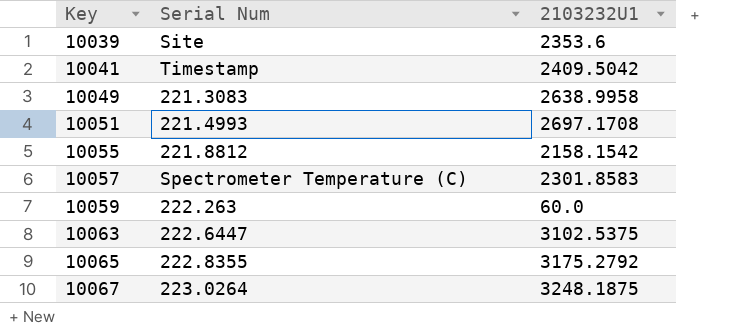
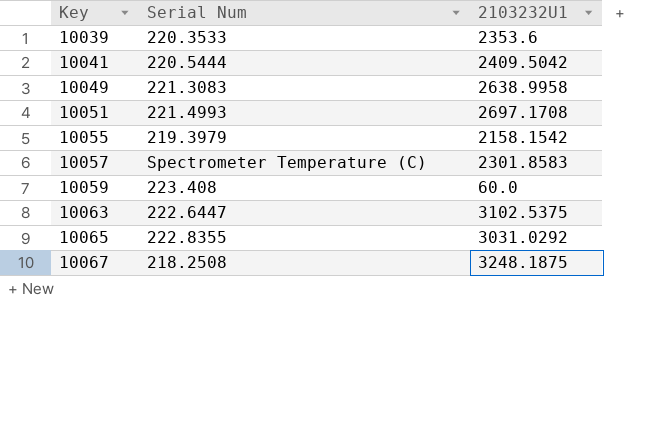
10039 | Serial Num: Site -> 220.3533
10041 | Serial Num: Timestamp -> 220.5444
10055 | Serial Num: 221.8812 -> 219.3979
10059 | Serial Num: 222.263 -> 223.408
10065 | 2103232U1: 3175.2792 -> 3031.0292
10067 | Serial Num: 223.0264 -> 218.2508

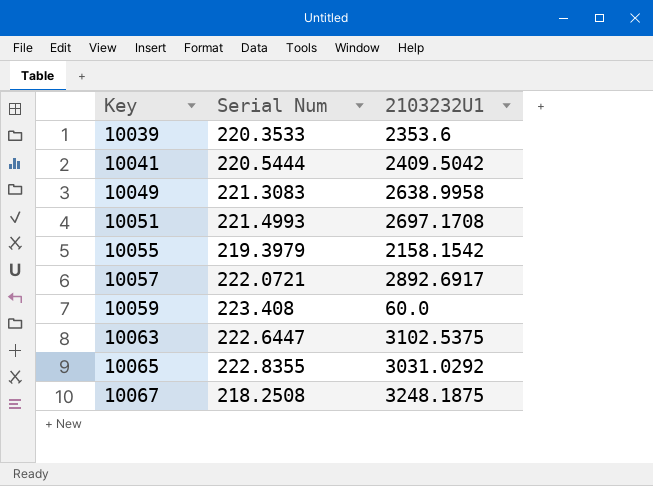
10057 | Serial Num: Spectrometer Temperature (C) -> 222.0721
10057 | 2103232U1: 2301.8583 -> 2892.6917

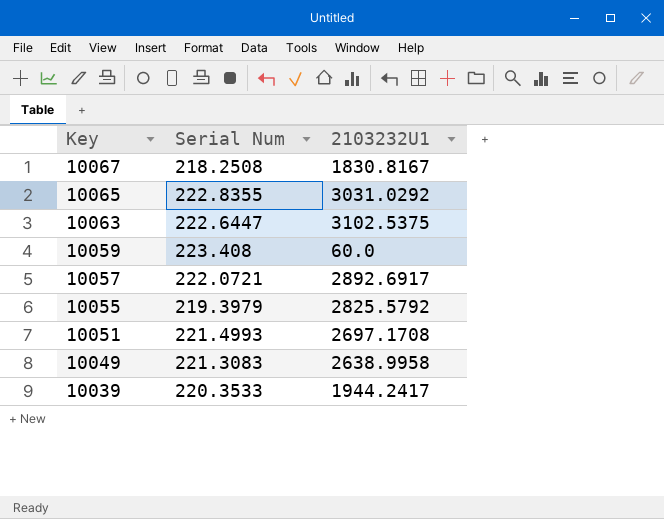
row order: Key ascending -> Key descending
row 10041: 220.5444 | 2409.5042 -> none
10067 | 2103232U1: 3248.1875 -> 1830.8167
10055 | 2103232U1: 2158.1542 -> 2825.5792
10039 | 2103232U1: 2353.6 -> 1944.2417

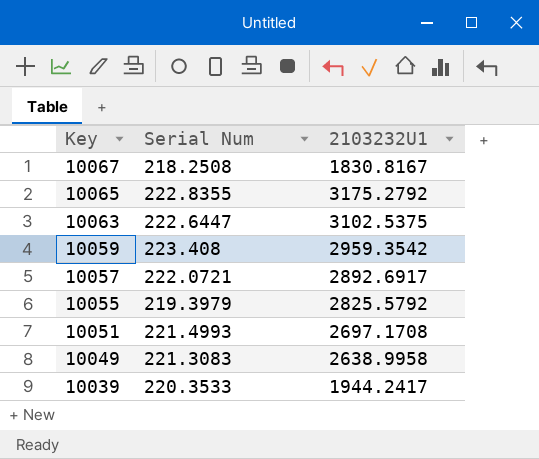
10065 | 2103232U1: 3031.0292 -> 3175.2792
10059 | 2103232U1: 60.0 -> 2959.3542

